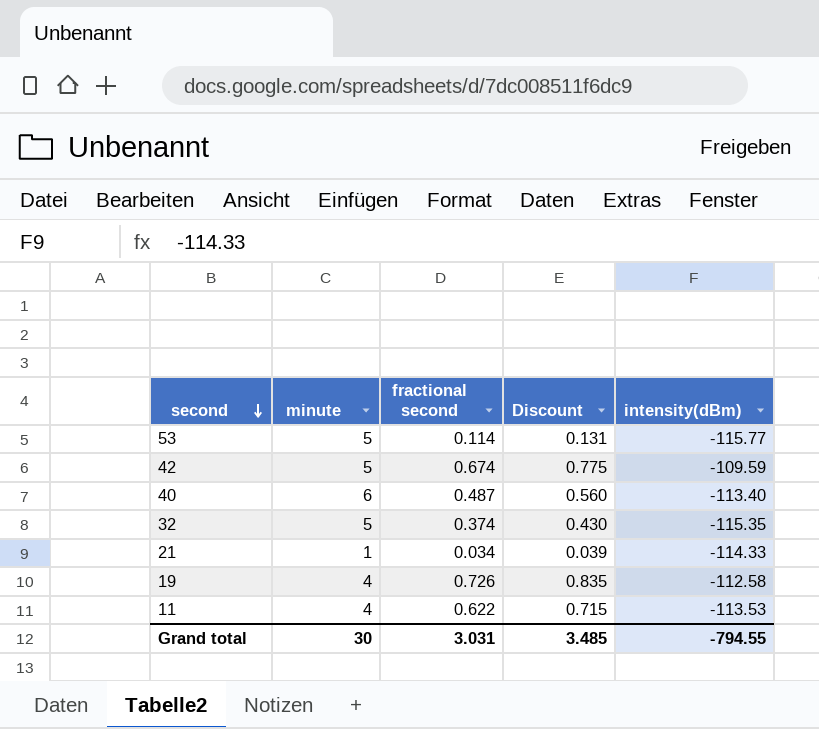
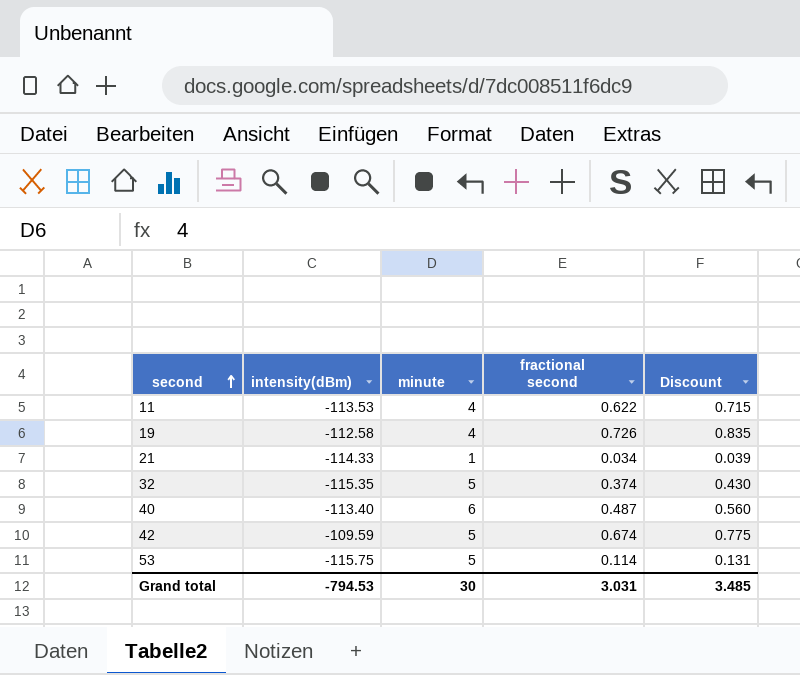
row order: second descending -> second ascending
column intensity(dBm) | position: 5 -> 2
53 | intensity(dBm): -115.77 -> -115.75
Grand total | intensity(dBm): -794.55 -> -794.53

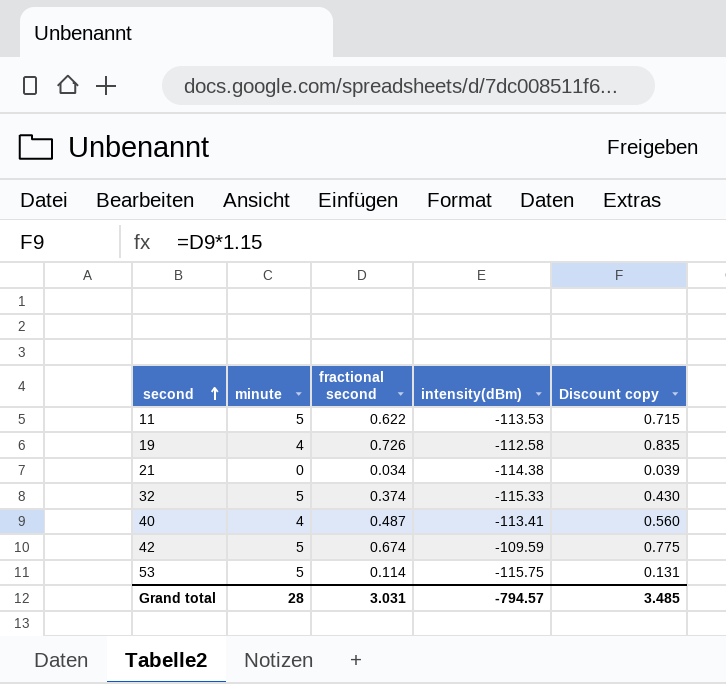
column intensity(dBm) | position: 2 -> 4
column name: Discount -> Discount copy
11 | minute: 4 -> 5
21 | minute: 1 -> 0
21 | intensity(dBm): -114.33 -> -114.38
32 | intensity(dBm): -115.35 -> -115.33
40 | minute: 6 -> 4
40 | intensity(dBm): -113.40 -> -113.41
Grand total | minute: 30 -> 28
Grand total | intensity(dBm): -794.53 -> -794.57

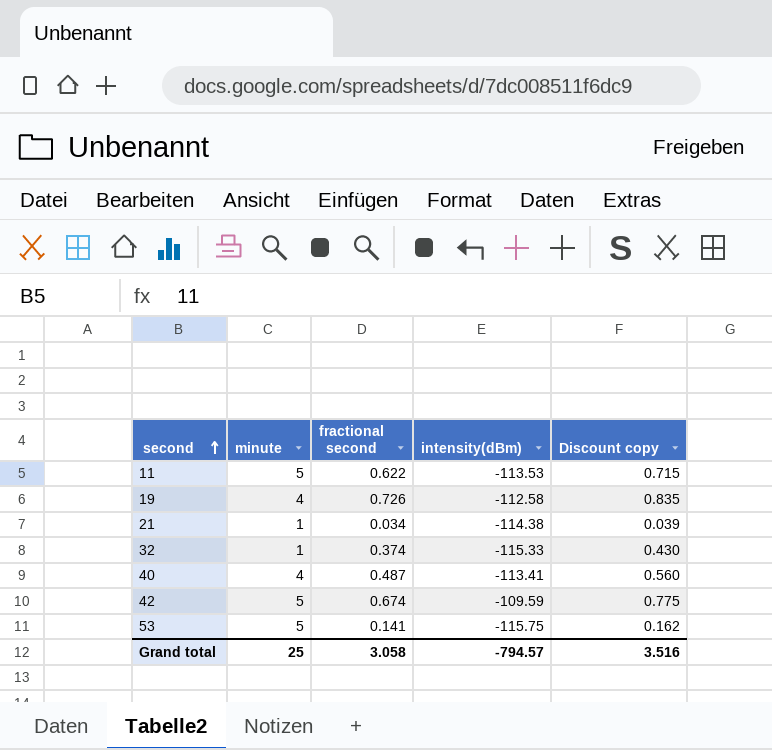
21 | minute: 0 -> 1
32 | minute: 5 -> 1
53 | fractional second: 0.114 -> 0.141
53 | Discount copy: 0.131 -> 0.162
Grand total | minute: 28 -> 25
Grand total | fractional second: 3.031 -> 3.058
Grand total | Discount copy: 3.485 -> 3.516

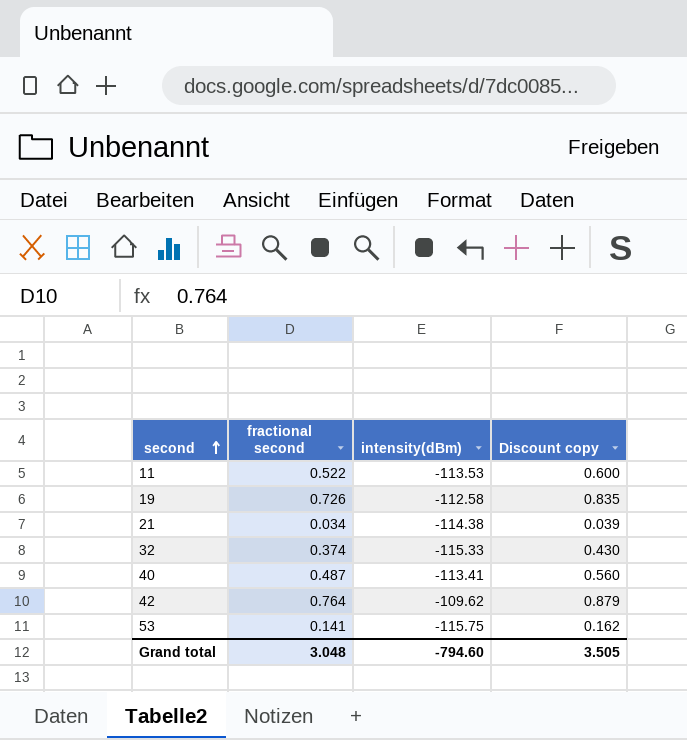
column minute | position: 2 -> none
11 | fractional second: 0.622 -> 0.522
11 | Discount copy: 0.715 -> 0.600
42 | fractional second: 0.674 -> 0.764
42 | intensity(dBm): -109.59 -> -109.62
42 | Discount copy: 0.775 -> 0.879
Grand total | fractional second: 3.058 -> 3.048
Grand total | intensity(dBm): -794.57 -> -794.60
Grand total | Discount copy: 3.516 -> 3.505

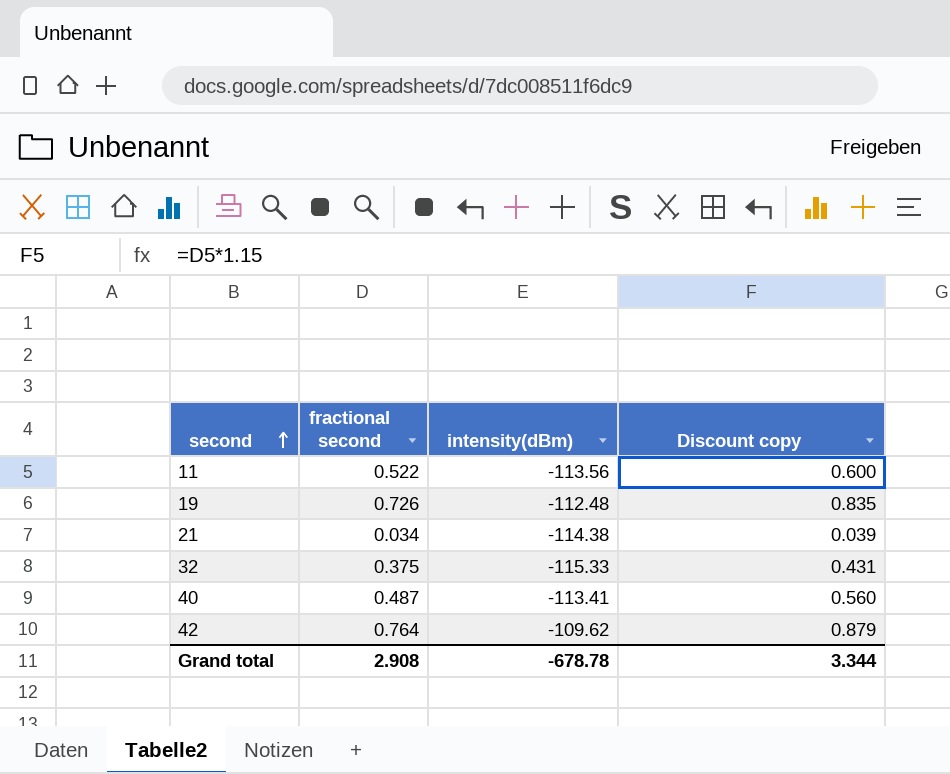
row 53: 0.141 | -115.75 | 0.162 -> none
11 | intensity(dBm): -113.53 -> -113.56
19 | intensity(dBm): -112.58 -> -112.48
32 | fractional second: 0.374 -> 0.375
32 | Discount copy: 0.430 -> 0.431
Grand total | fractional second: 3.048 -> 2.908
Grand total | intensity(dBm): -794.60 -> -678.78
Grand total | Discount copy: 3.505 -> 3.344

